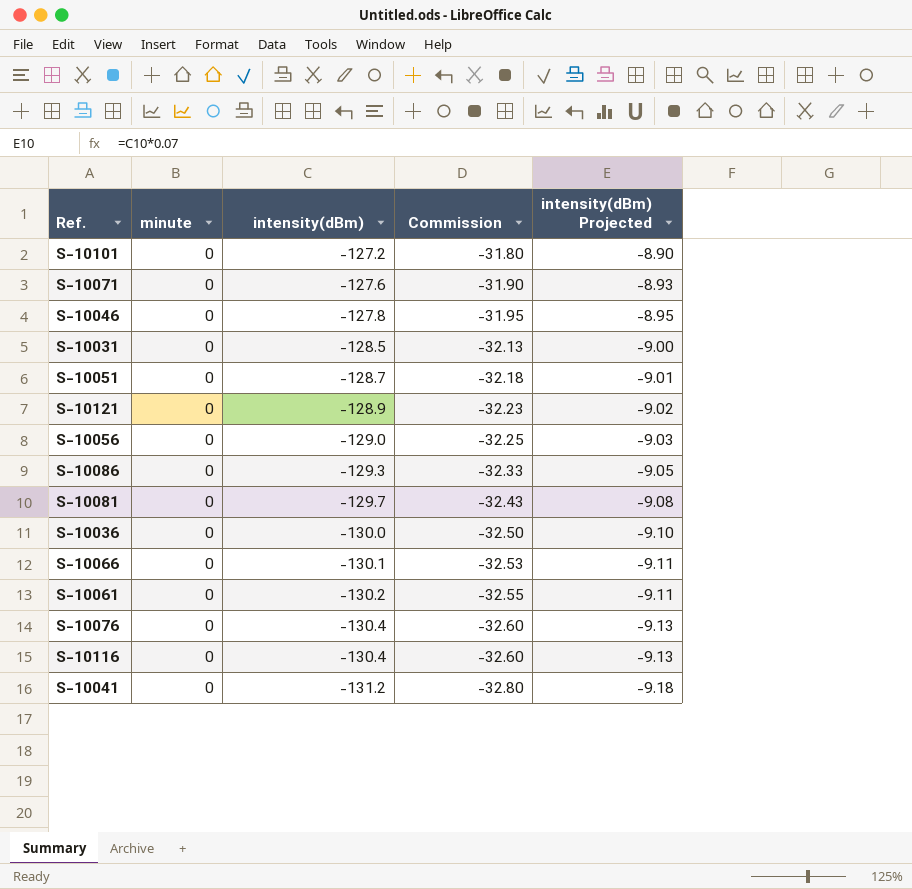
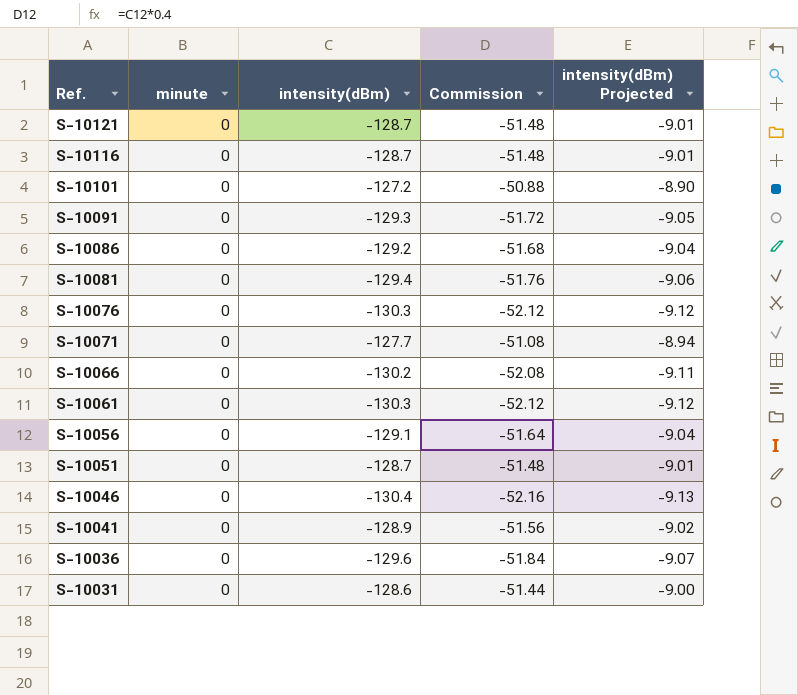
row order: intensity(dBm) descending -> Ref. descending
column Commission | formula: [intensity(dBm)] * 0.25 -> [intensity(dBm)] * 0.4
S-10121 | intensity(dBm): -128.9 -> -128.7
S-10121 | intensity(dBm) Projected: -9.02 -> -9.01
S-10116 | intensity(dBm): -130.4 -> -128.7
S-10116 | intensity(dBm) Projected: -9.13 -> -9.01
row S-10091: none -> 0 | -129.3 | -51.72 | -9.05
S-10086 | intensity(dBm): -129.3 -> -129.2
S-10086 | intensity(dBm) Projected: -9.05 -> -9.04
S-10081 | intensity(dBm): -129.7 -> -129.4
S-10081 | intensity(dBm) Projected: -9.08 -> -9.06
S-10076 | intensity(dBm): -130.4 -> -130.3
S-10076 | intensity(dBm) Projected: -9.13 -> -9.12
S-10071 | intensity(dBm): -127.6 -> -127.7
S-10071 | intensity(dBm) Projected: -8.93 -> -8.94
S-10066 | intensity(dBm): -130.1 -> -130.2
S-10061 | intensity(dBm): -130.2 -> -130.3
S-10061 | intensity(dBm) Projected: -9.11 -> -9.12
S-10056 | intensity(dBm): -129.0 -> -129.1
S-10056 | intensity(dBm) Projected: -9.03 -> -9.04
S-10046 | intensity(dBm): -127.8 -> -130.4
S-10046 | intensity(dBm) Projected: -8.95 -> -9.13
S-10041 | intensity(dBm): -131.2 -> -128.9
S-10041 | intensity(dBm) Projected: -9.18 -> -9.02
S-10036 | intensity(dBm): -130.0 -> -129.6
S-10036 | intensity(dBm) Projected: -9.10 -> -9.07
S-10031 | intensity(dBm): -128.5 -> -128.6

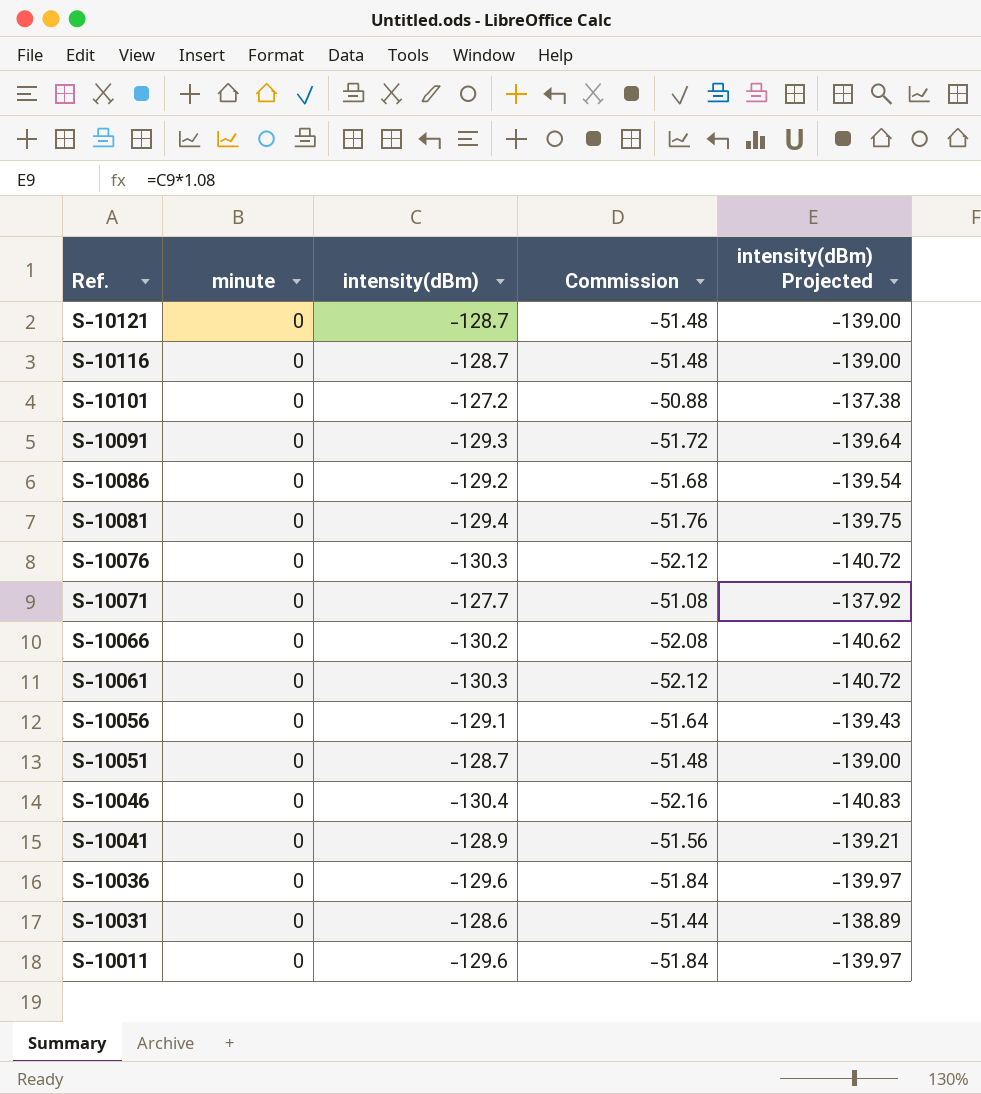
column intensity(dBm) Projected | formula: [intensity(dBm)] * 0.07 -> [intensity(dBm)] * 1.08
row S-10011: none -> 0 | -129.6 | -51.84 | -139.97

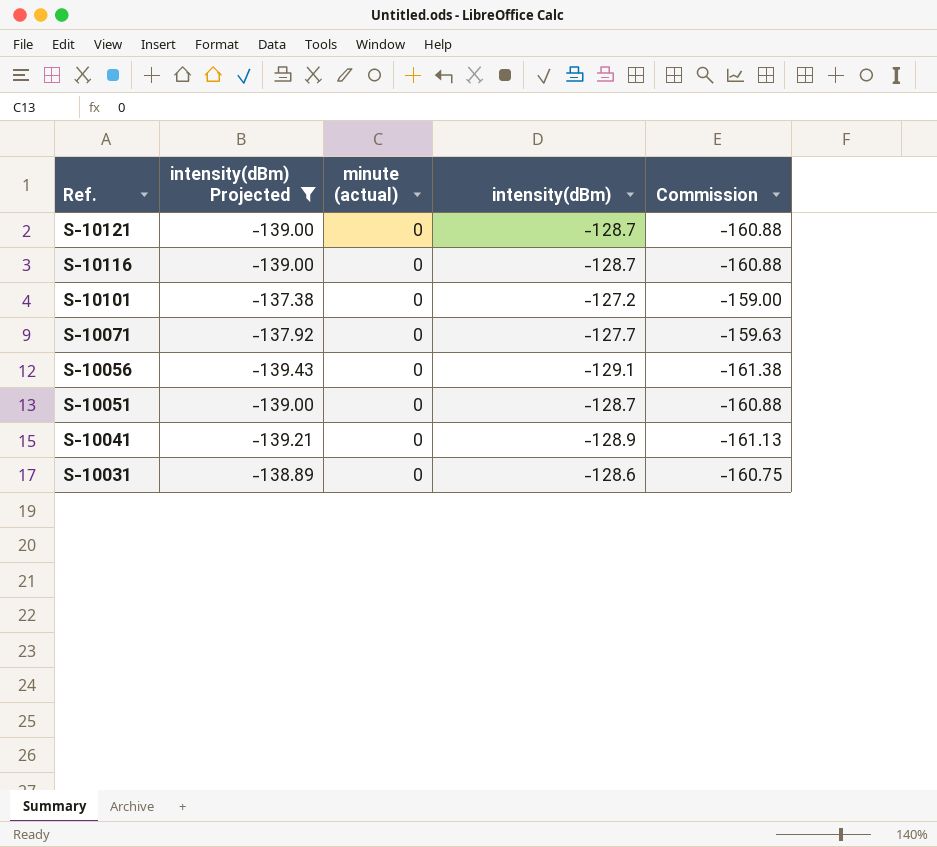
filter: none -> intensity(dBm) Projected >= -139.43
column intensity(dBm) Projected | position: 5 -> 2
column name: minute -> minute (actual)
column Commission | formula: [intensity(dBm)] * 0.4 -> [intensity(dBm)] * 1.25

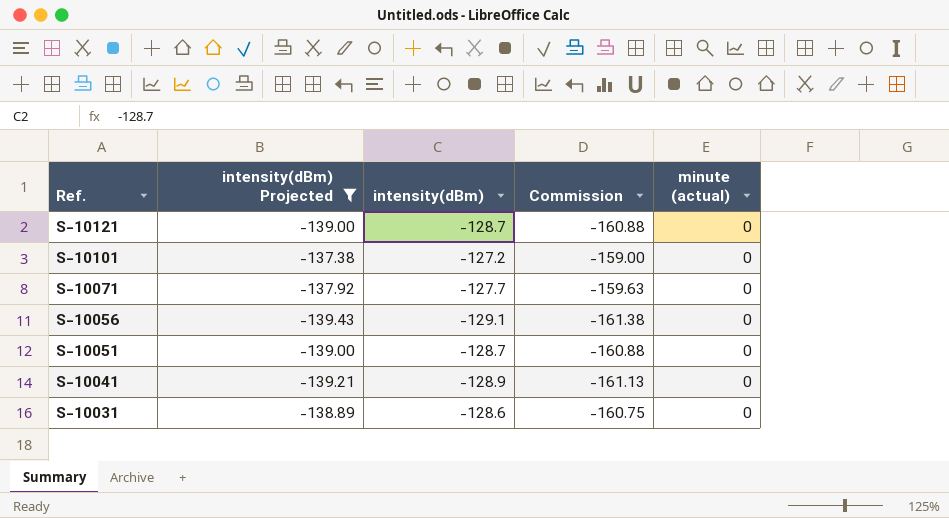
column minute (actual) | position: 3 -> 5
row S-10116: -139.00 | 0 | -128.7 | -160.88 -> none

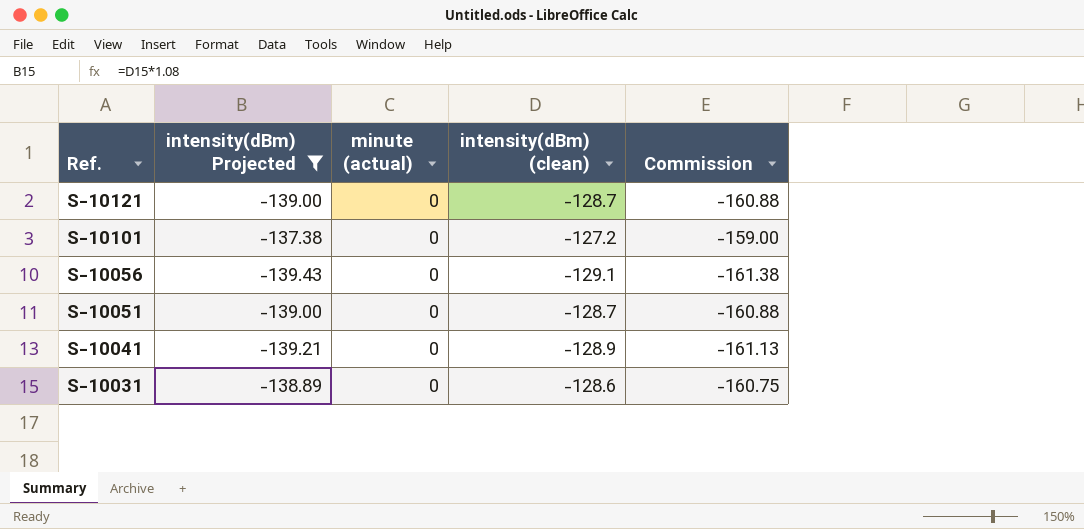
column minute (actual) | position: 5 -> 3
column name: intensity(dBm) -> intensity(dBm) (clean)
row S-10071: -137.92 | -127.7 | -159.63 | 0 -> none

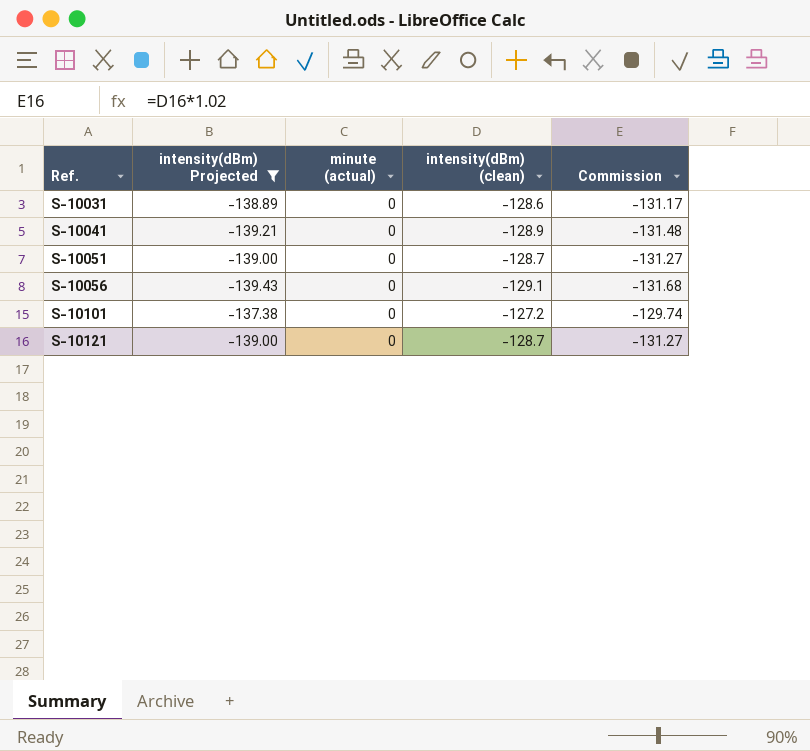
row order: Ref. descending -> Ref. ascending
column Commission | formula: [intensity(dBm) (clean)] * 1.25 -> [intensity(dBm) (clean)] * 1.02

